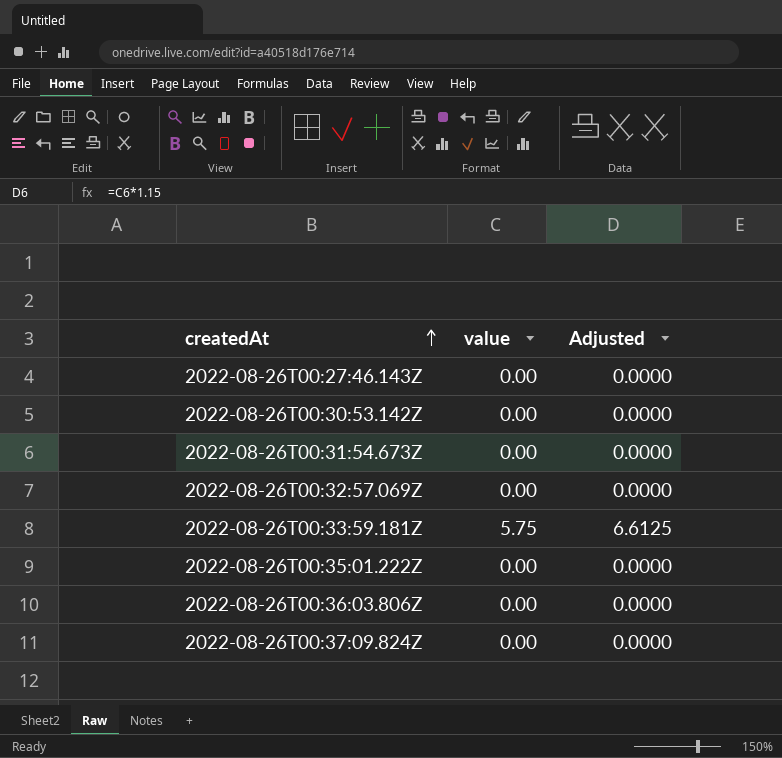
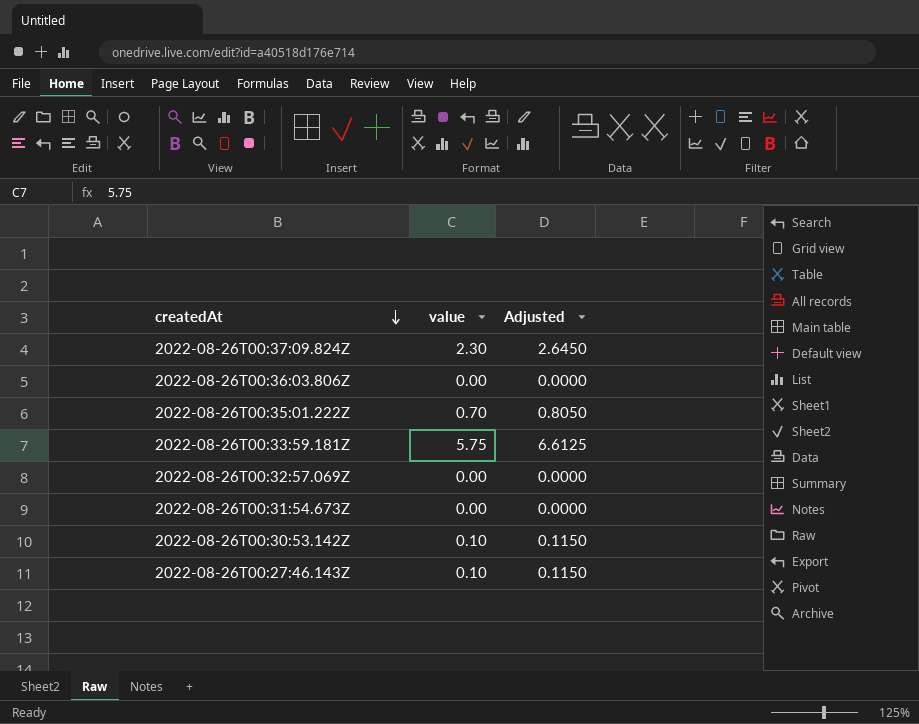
row order: createdAt ascending -> createdAt descending
2022-08-26T00:37:09.824Z | value: 0.00 -> 2.30
2022-08-26T00:37:09.824Z | Adjusted: 0.0000 -> 2.6450
2022-08-26T00:35:01.222Z | value: 0.00 -> 0.70
2022-08-26T00:35:01.222Z | Adjusted: 0.0000 -> 0.8050
2022-08-26T00:30:53.142Z | value: 0.00 -> 0.10
2022-08-26T00:30:53.142Z | Adjusted: 0.0000 -> 0.1150
2022-08-26T00:27:46.143Z | value: 0.00 -> 0.10
2022-08-26T00:27:46.143Z | Adjusted: 0.0000 -> 0.1150

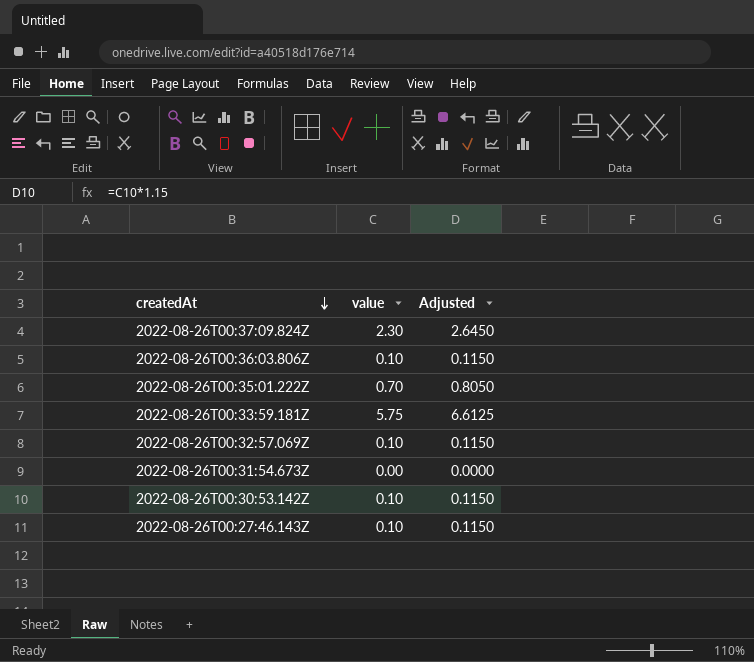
2022-08-26T00:36:03.806Z | value: 0.00 -> 0.10
2022-08-26T00:36:03.806Z | Adjusted: 0.0000 -> 0.1150
2022-08-26T00:32:57.069Z | value: 0.00 -> 0.10
2022-08-26T00:32:57.069Z | Adjusted: 0.0000 -> 0.1150

